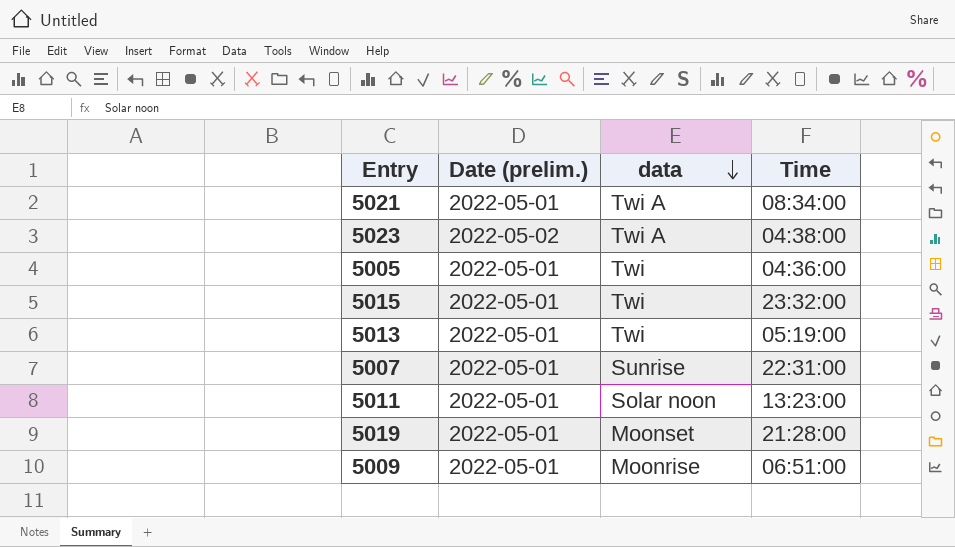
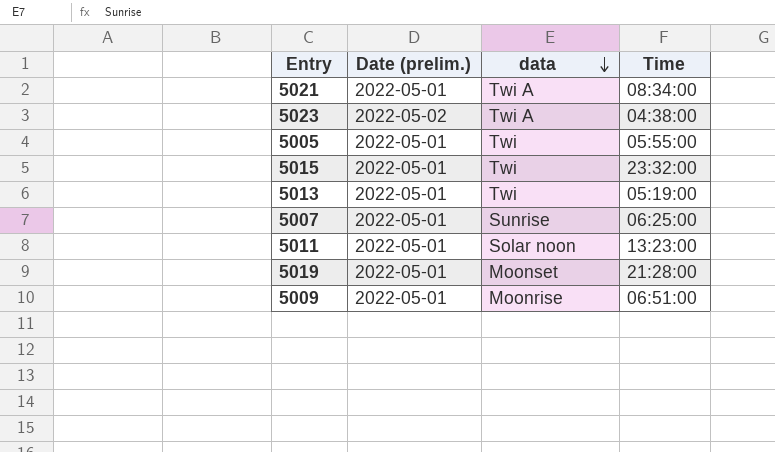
5005 | Time: 04:36:00 -> 05:55:00
5007 | Time: 22:31:00 -> 06:25:00

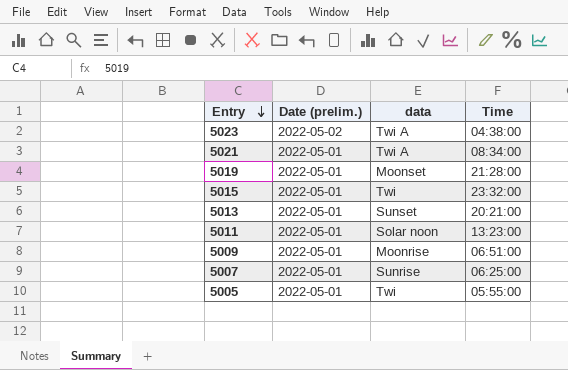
row order: data descending -> Entry descending
5013 | data: Twi -> Sunset
5013 | Time: 05:19:00 -> 20:21:00

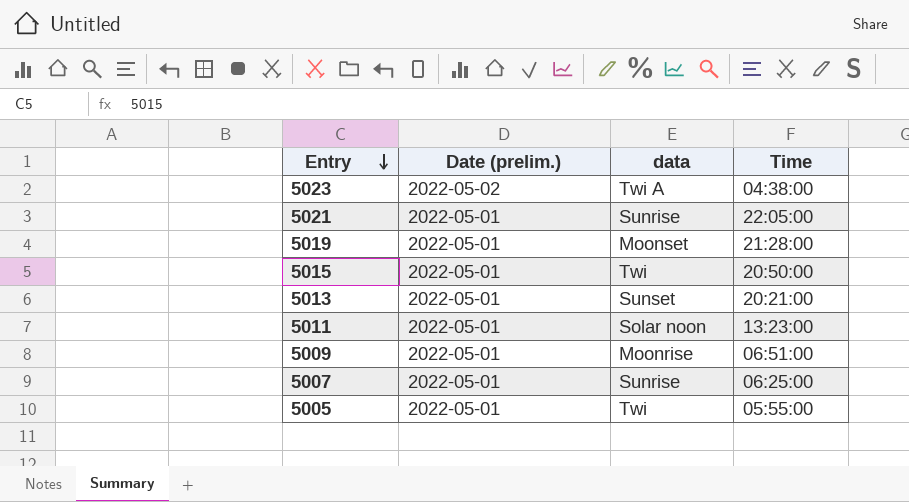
5021 | data: Twi A -> Sunrise
5021 | Time: 08:34:00 -> 22:05:00
5015 | Time: 23:32:00 -> 20:50:00

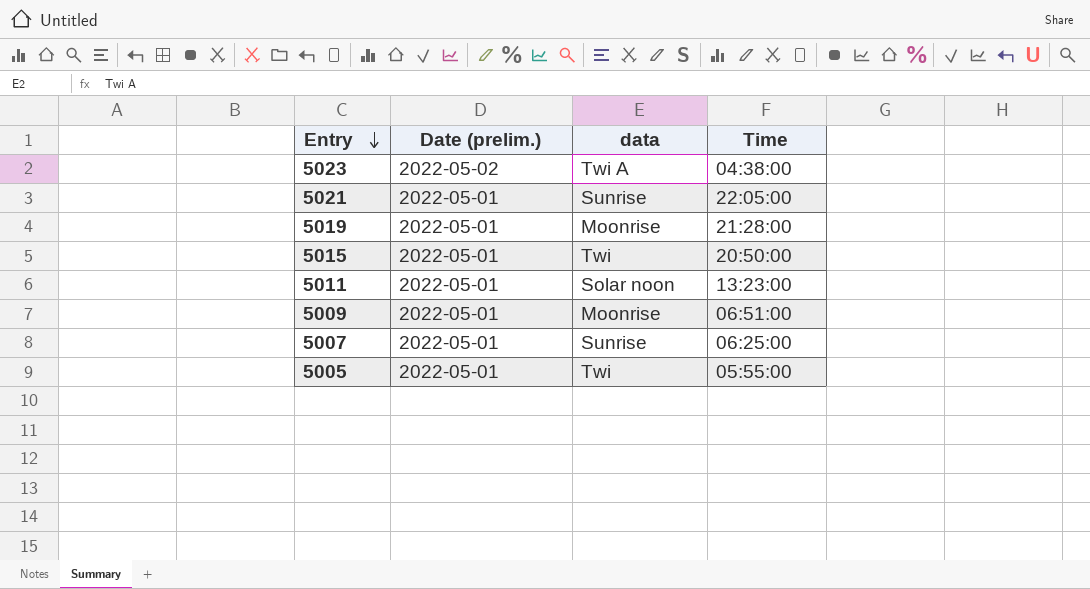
row 5013: 2022-05-01 | Sunset | 20:21:00 -> none
5019 | data: Moonset -> Moonrise

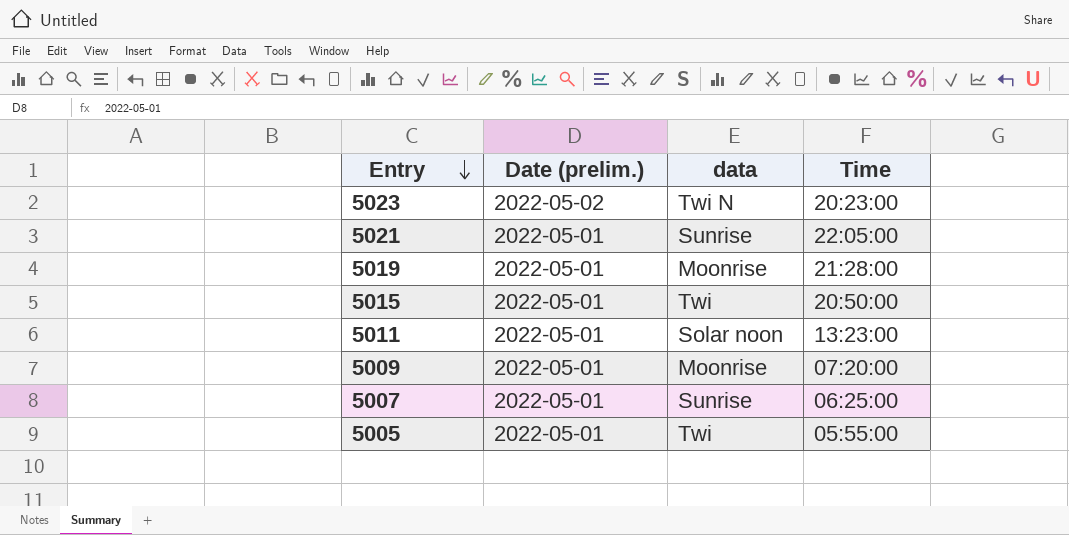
5023 | data: Twi A -> Twi N
5023 | Time: 04:38:00 -> 20:23:00
5009 | Time: 06:51:00 -> 07:20:00

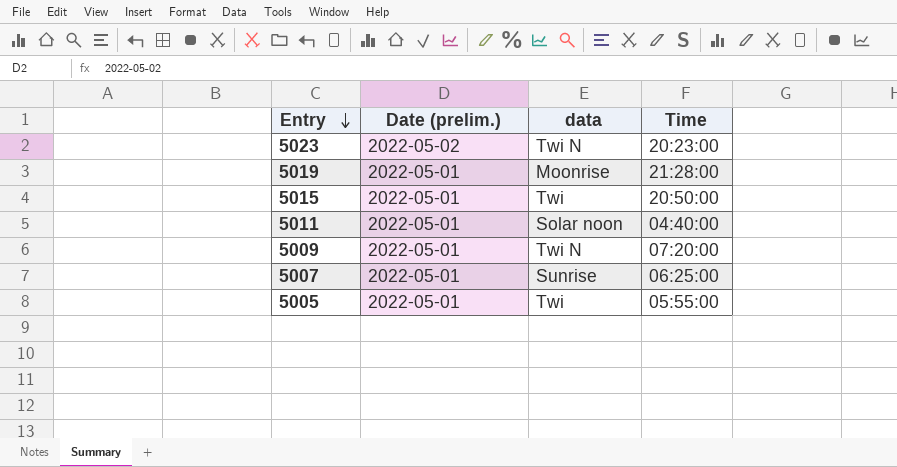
row 5021: 2022-05-01 | Sunrise | 22:05:00 -> none
5011 | Time: 13:23:00 -> 04:40:00
5009 | data: Moonrise -> Twi N

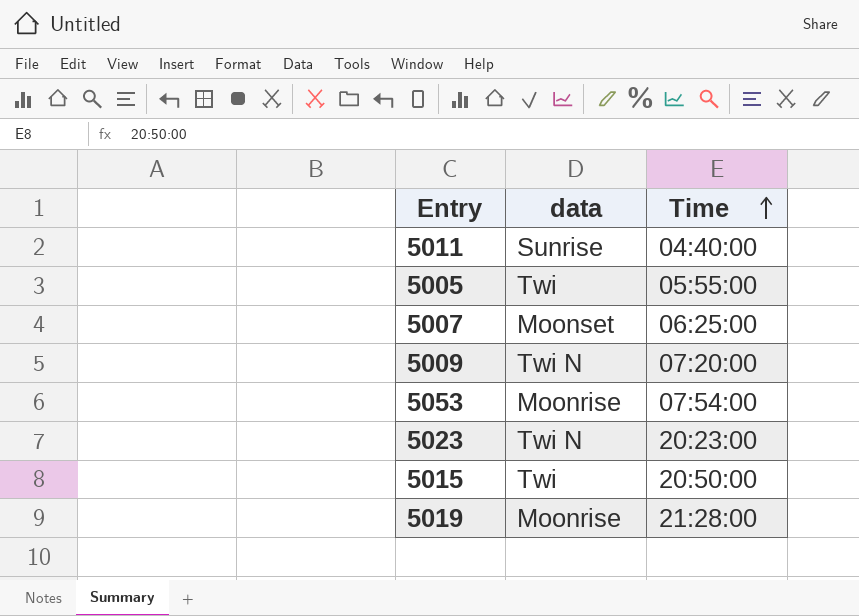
row order: Entry descending -> Time ascending
column Date (prelim.) | position: 2 -> none
5011 | data: Solar noon -> Sunrise
5007 | data: Sunrise -> Moonset
row 5053: none -> Moonrise | 07:54:00

